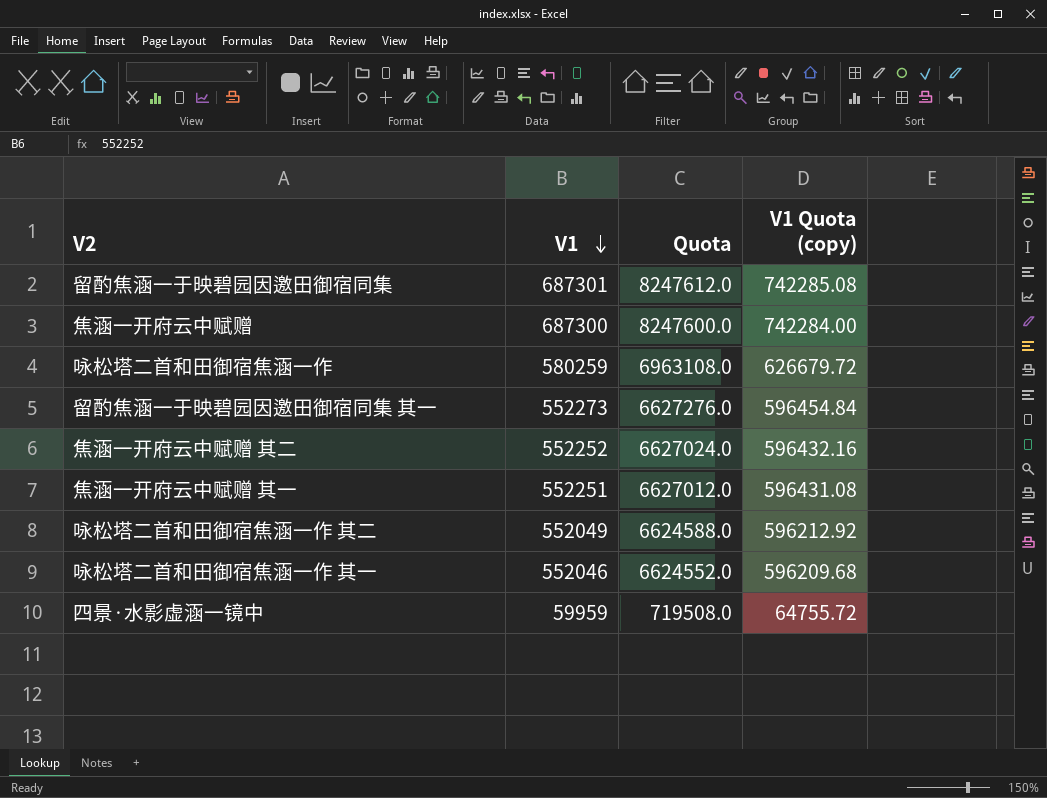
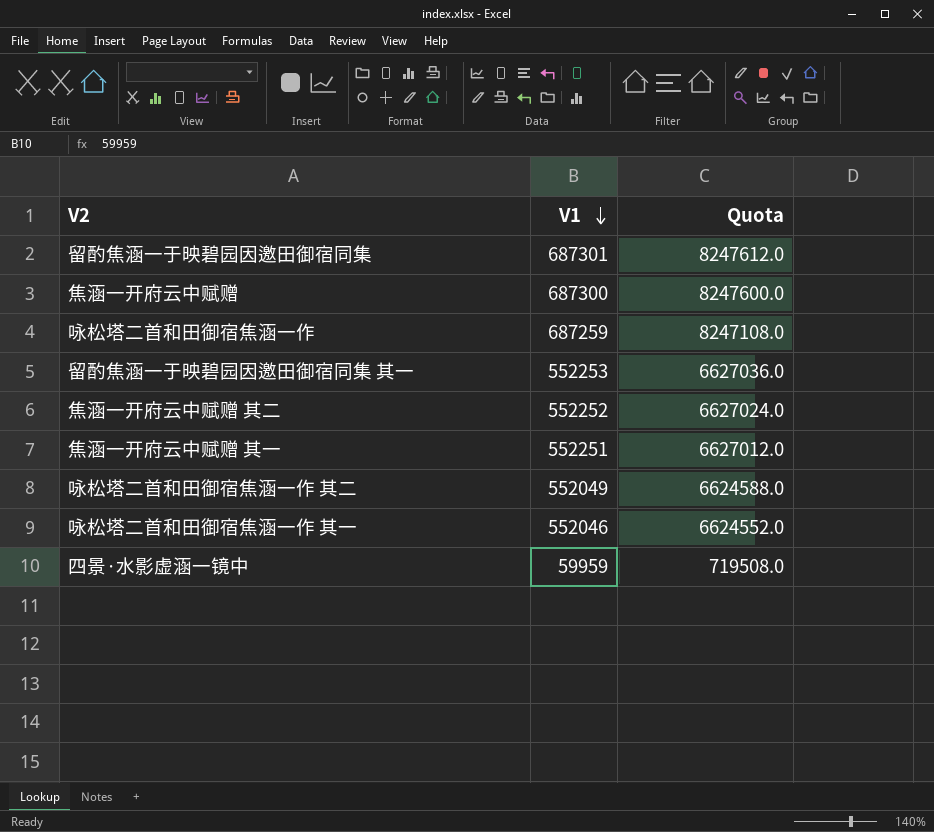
column V1 Quota (copy) | formula: [V1] * 1.08 -> none
咏松塔二首和田御宿焦涵一作 | V1: 580259 -> 687259
咏松塔二首和田御宿焦涵一作 | Quota: 6963108.0 -> 8247108.0
留酌焦涵一于映碧园因邀田御宿同集 其一 | V1: 552273 -> 552253
留酌焦涵一于映碧园因邀田御宿同集 其一 | Quota: 6627276.0 -> 6627036.0

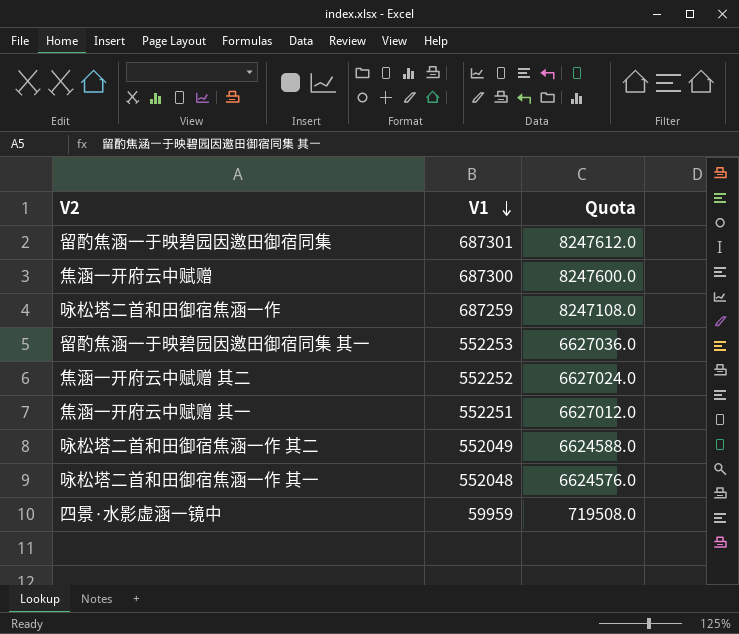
咏松塔二首和田御宿焦涵一作 其一 | V1: 552046 -> 552048
咏松塔二首和田御宿焦涵一作 其一 | Quota: 6624552.0 -> 6624576.0

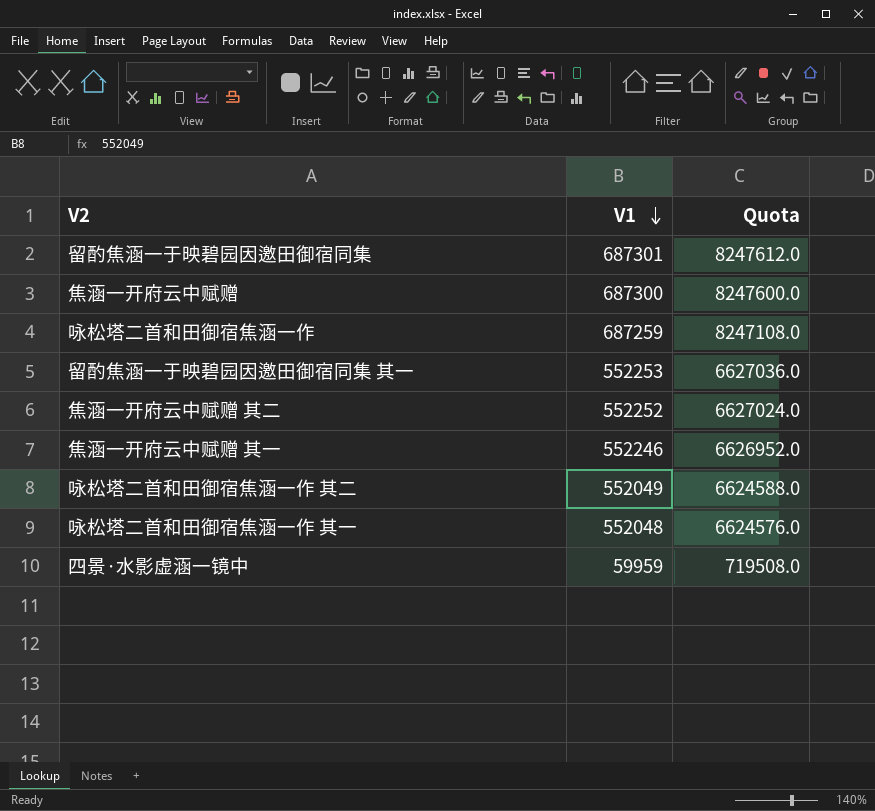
焦涵一开府云中赋赠 其一 | V1: 552251 -> 552246
焦涵一开府云中赋赠 其一 | Quota: 6627012.0 -> 6626952.0

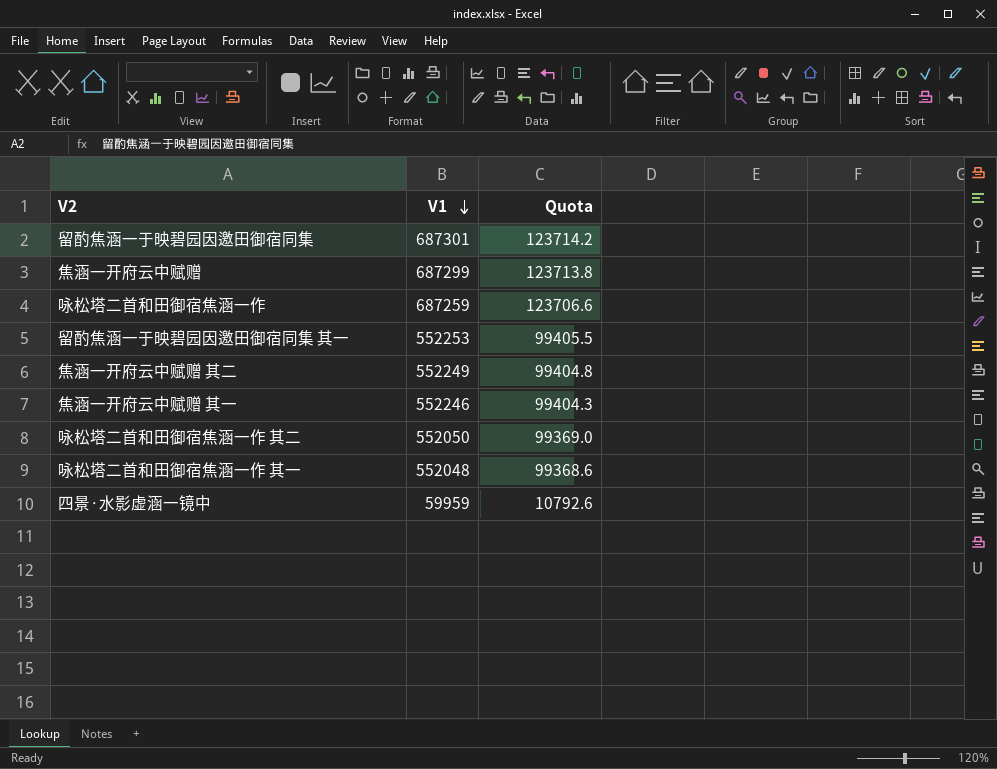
column Quota | formula: [V1] * 12 -> [V1] * 0.18
焦涵一开府云中赋赠 | V1: 687300 -> 687299
焦涵一开府云中赋赠 其二 | V1: 552252 -> 552249
咏松塔二首和田御宿焦涵一作 其二 | V1: 552049 -> 552050

